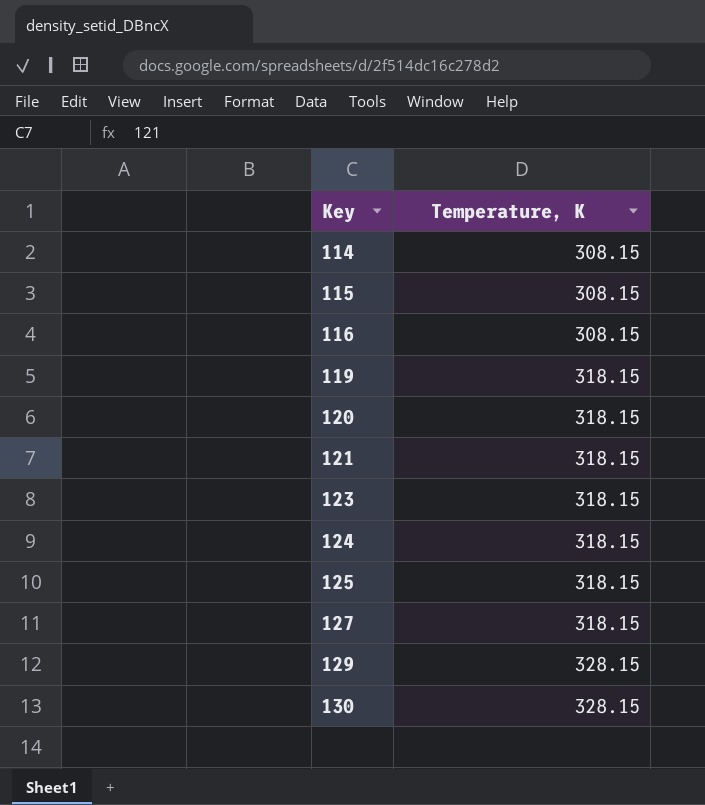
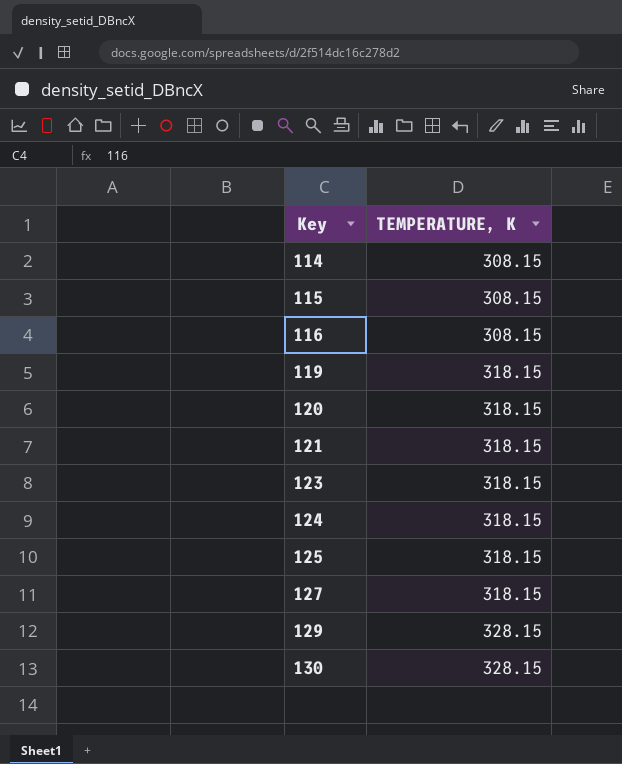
column name: Temperature, K -> TEMPERATURE, K

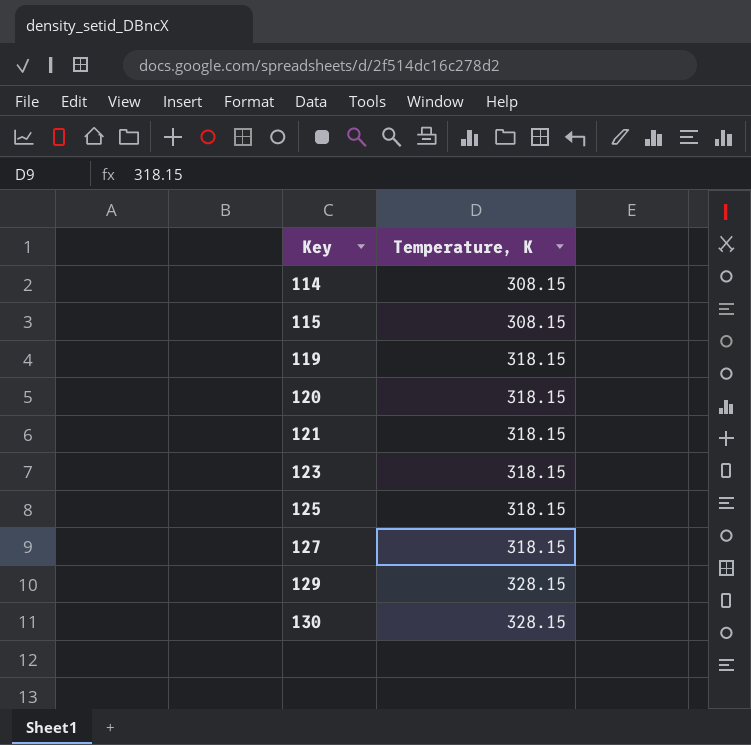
column name: TEMPERATURE, K -> Temperature, K
row 116: 308.15 -> none
row 124: 318.15 -> none

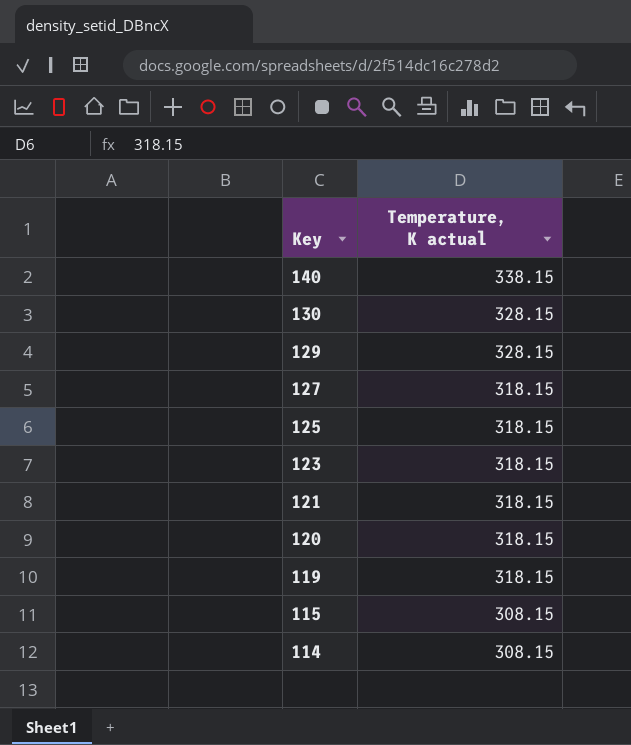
row order: Key ascending -> Key descending
column name: Temperature, K -> Temperature, K actual
row 140: none -> 338.15

